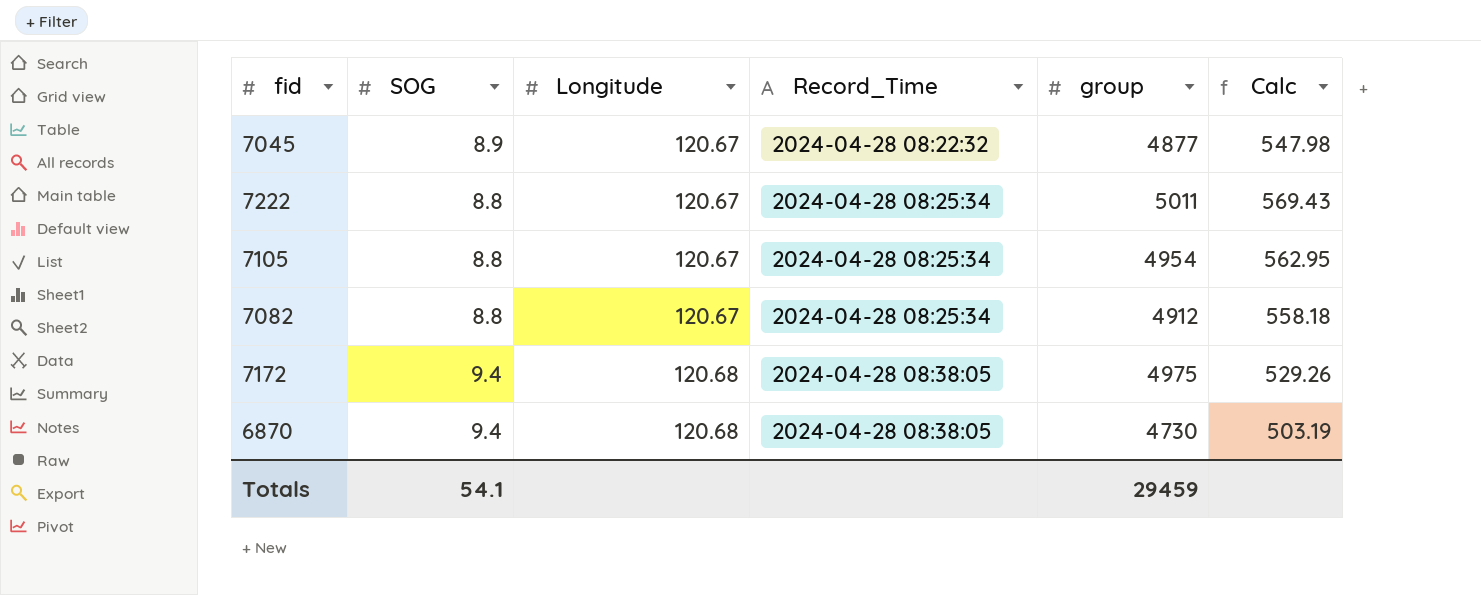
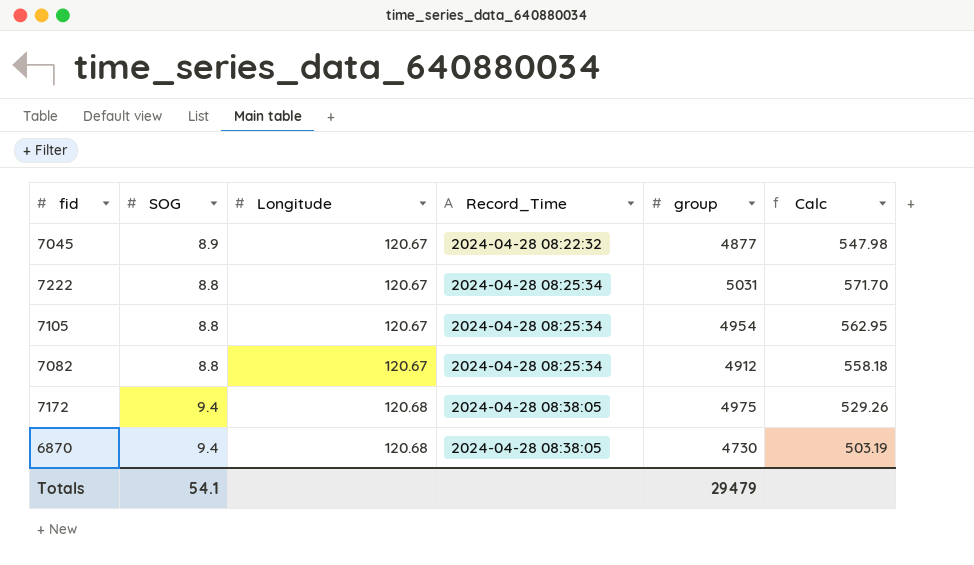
7222 | group: 5011 -> 5031
7222 | Calc: 569.43 -> 571.70
Totals | group: 29459 -> 29479

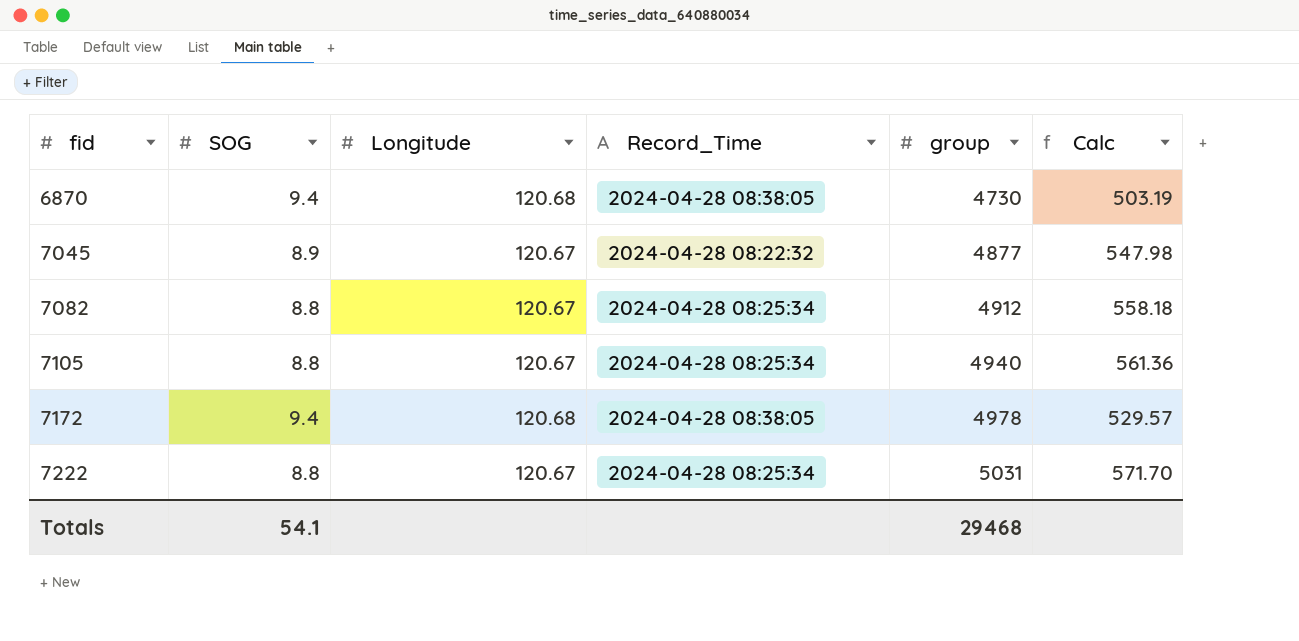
row order: Longitude ascending -> fid ascending
7105 | group: 4954 -> 4940
7105 | Calc: 562.95 -> 561.36
7172 | group: 4975 -> 4978
7172 | Calc: 529.26 -> 529.57
Totals | group: 29479 -> 29468

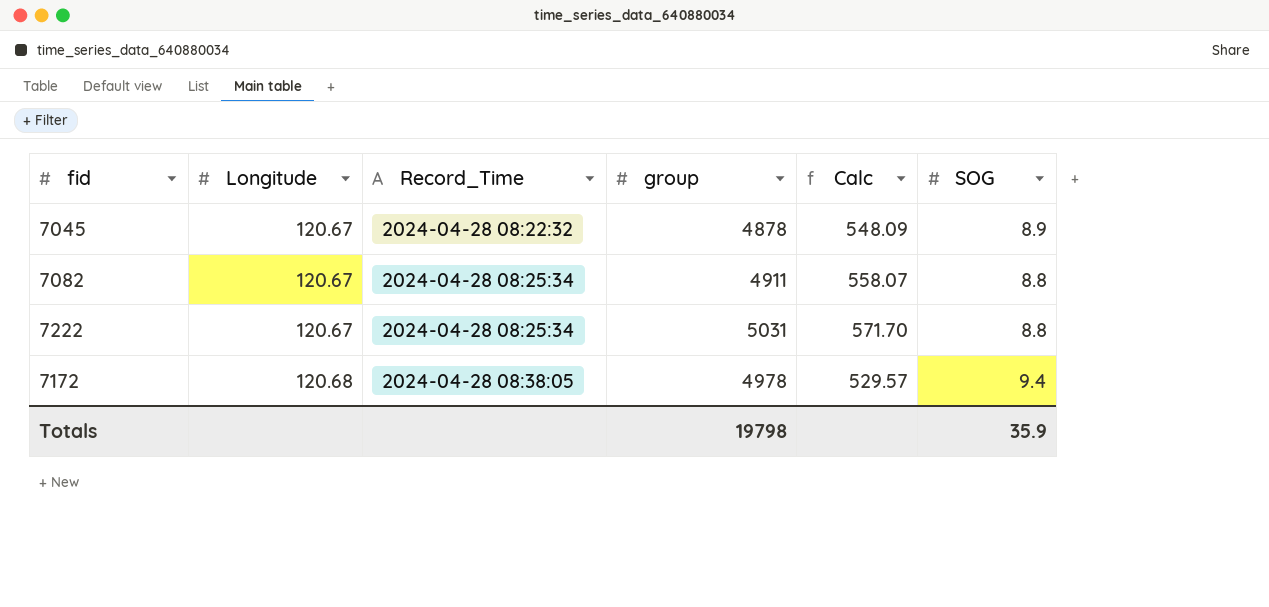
row order: fid ascending -> Longitude ascending
column SOG | position: 2 -> 6
row 6870: 9.4 | 120.68 | 2024-04-28 08:38:05 | 4730 | 503.19 -> none
row 7105: 8.8 | 120.67 | 2024-04-28 08:25:34 | 4940 | 561.36 -> none
7045 | group: 4877 -> 4878
7045 | Calc: 547.98 -> 548.09
7082 | group: 4912 -> 4911
7082 | Calc: 558.18 -> 558.07
Totals | group: 29468 -> 19798
Totals | SOG: 54.1 -> 35.9

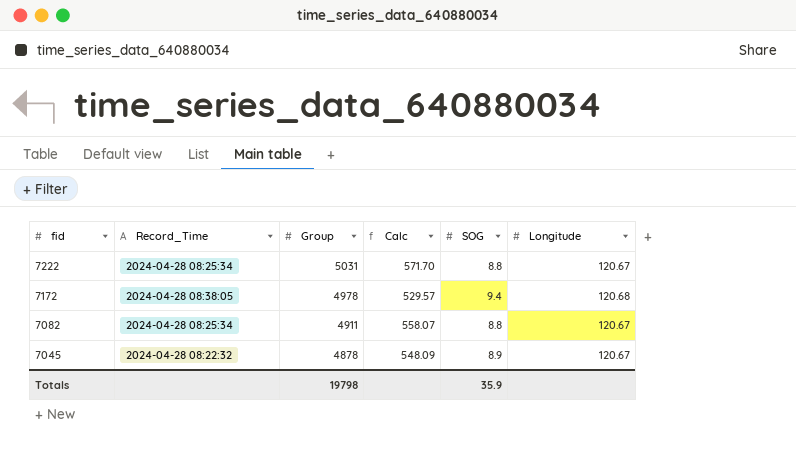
row order: Longitude ascending -> fid descending
column name: group -> Group
column Longitude | position: 2 -> 6

